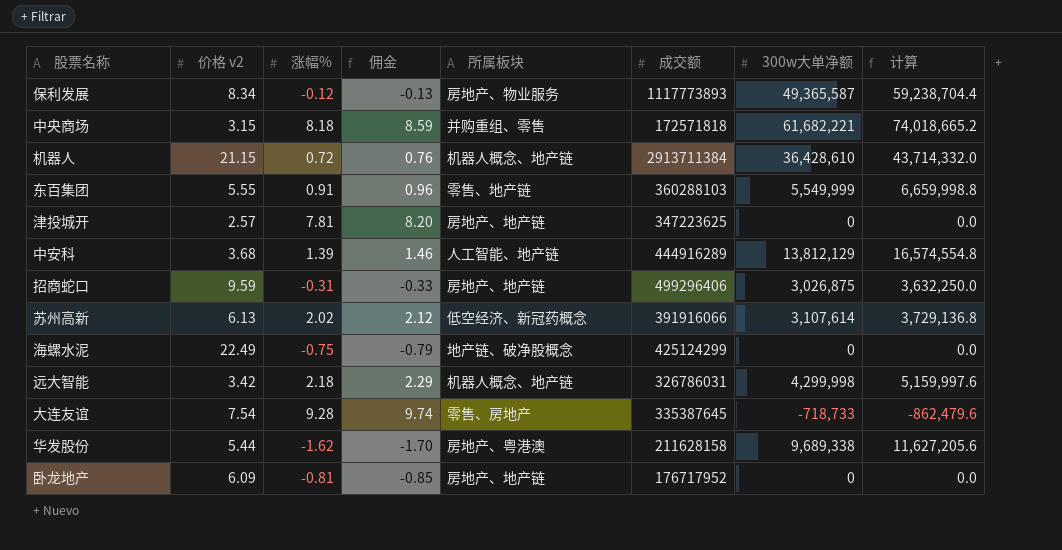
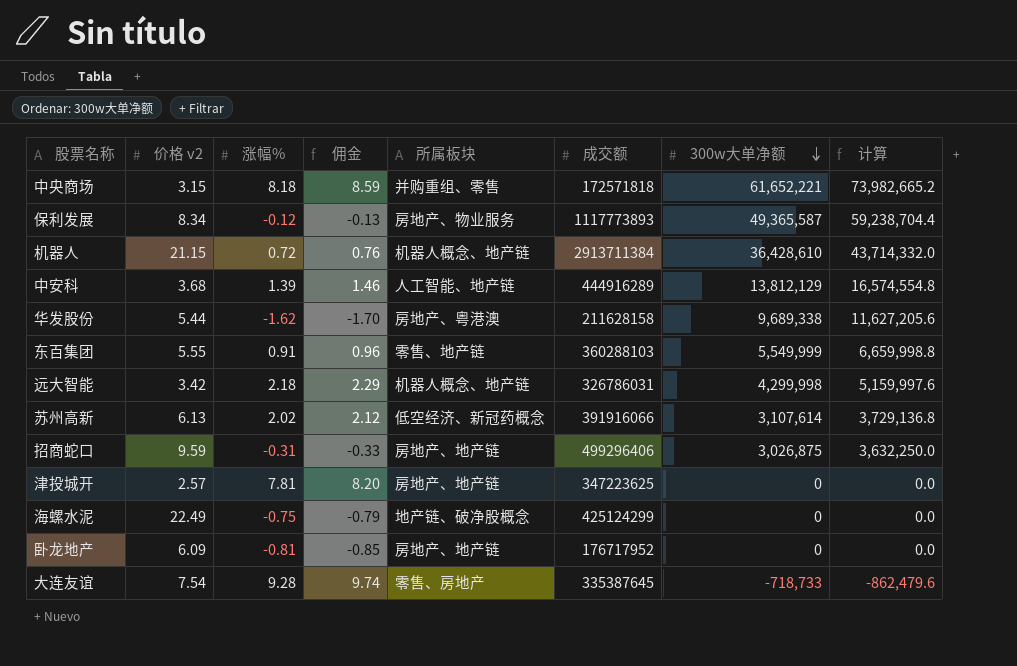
row order: none -> 300w大单净额 descending
中央商场 | 300w大单净额: 61,682,221 -> 61,652,221
中央商场 | 计算: 74,018,665.2 -> 73,982,665.2

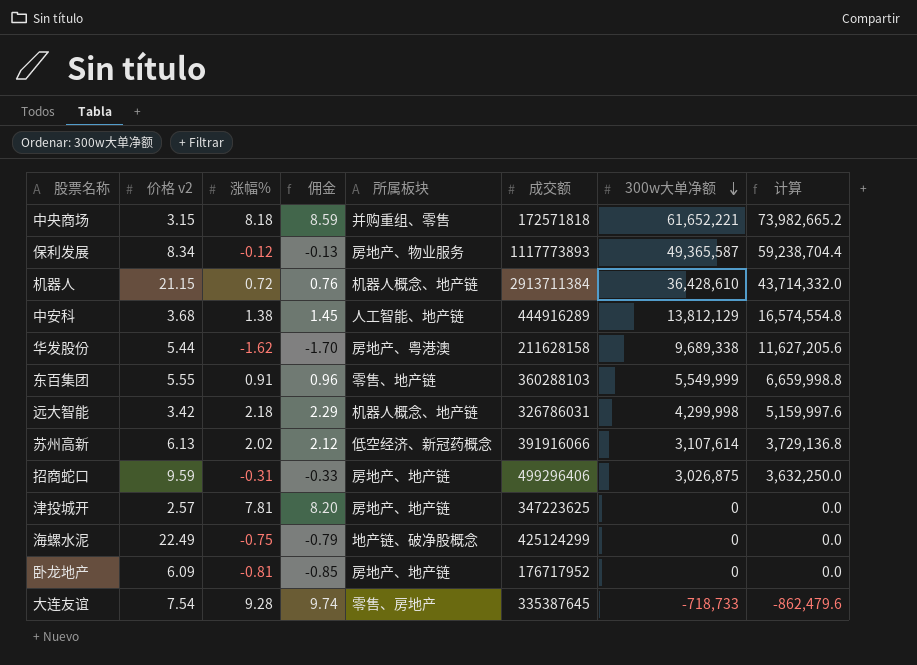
中安科 | 涨幅%: 1.39 -> 1.38
中安科 | 佣金: 1.46 -> 1.45

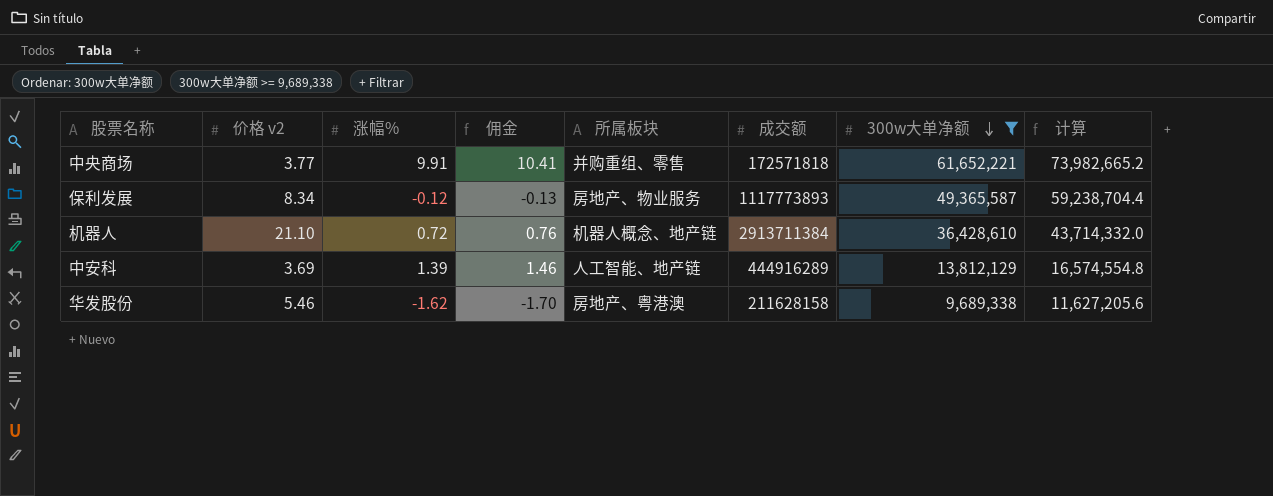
filter: none -> 300w大单净额 >= 9,689,338
中央商场 | 价格 v2: 3.15 -> 3.77
中央商场 | 涨幅%: 8.18 -> 9.91
中央商场 | 佣金: 8.59 -> 10.41
机器人 | 价格 v2: 21.15 -> 21.10
中安科 | 价格 v2: 3.68 -> 3.69
中安科 | 涨幅%: 1.38 -> 1.39
中安科 | 佣金: 1.45 -> 1.46
华发股份 | 价格 v2: 5.44 -> 5.46

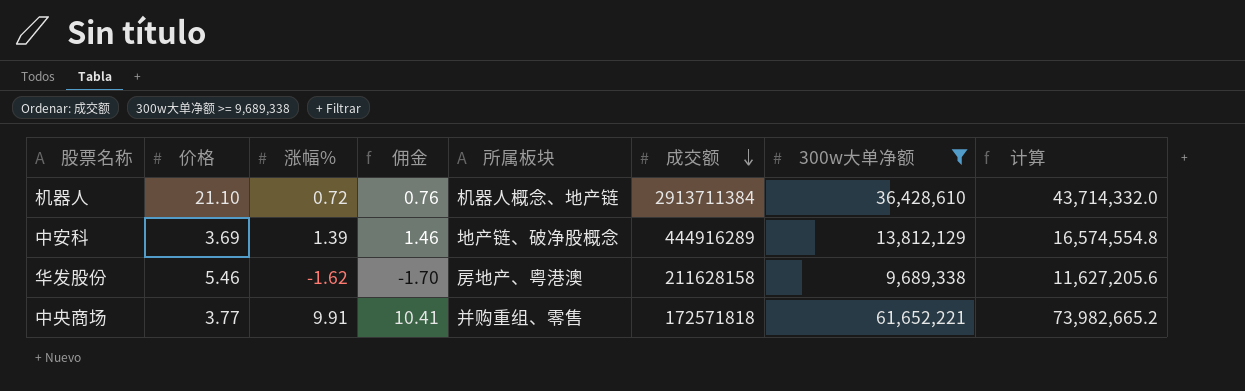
row order: 300w大单净额 descending -> 成交额 descending
column name: 价格 v2 -> 价格
row 保利发展: 8.34 | -0.12 | -0.13 | 房地产、物业服务 | 1117773893 | 49,365,587 | 59,238,704.4 -> none
中安科 | 所属板块: 人工智能、地产链 -> 地产链、破净股概念

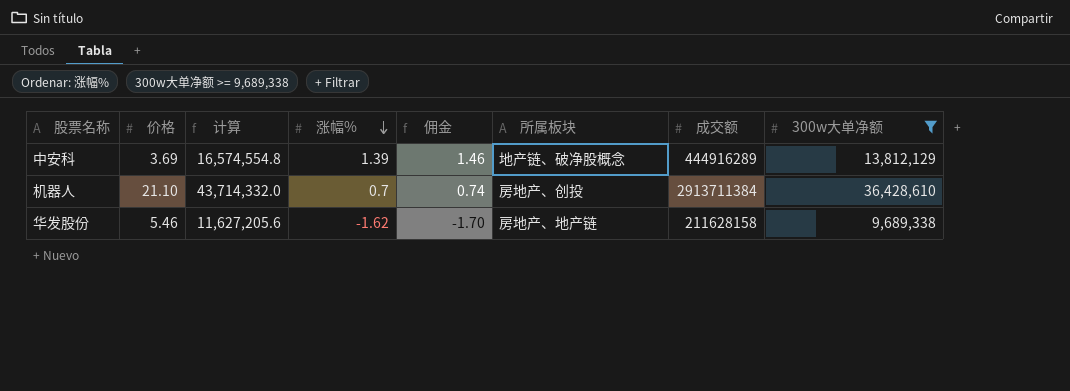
row order: 成交额 descending -> 涨幅% descending
column 计算 | position: 8 -> 3
row 中央商场: 3.77 | 9.91 | 10.41 | 并购重组、零售 | 172571818 | 61,652,221 | 73,982,665.2 -> none
机器人 | 涨幅%: 0.72 -> 0.7
机器人 | 佣金: 0.76 -> 0.74
机器人 | 所属板块: 机器人概念、地产链 -> 房地产、创投
华发股份 | 所属板块: 房地产、粤港澳 -> 房地产、地产链

